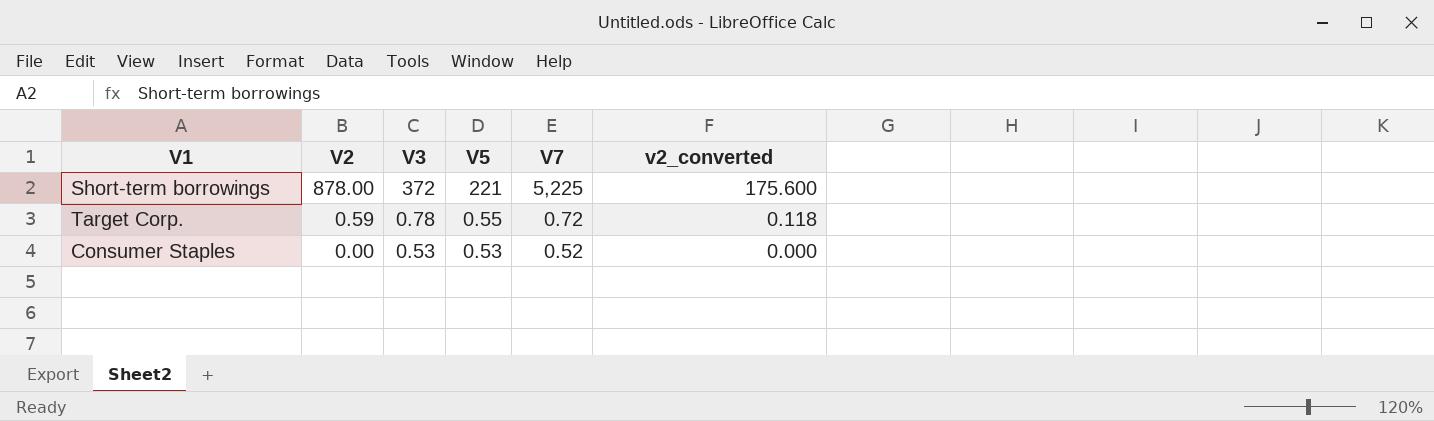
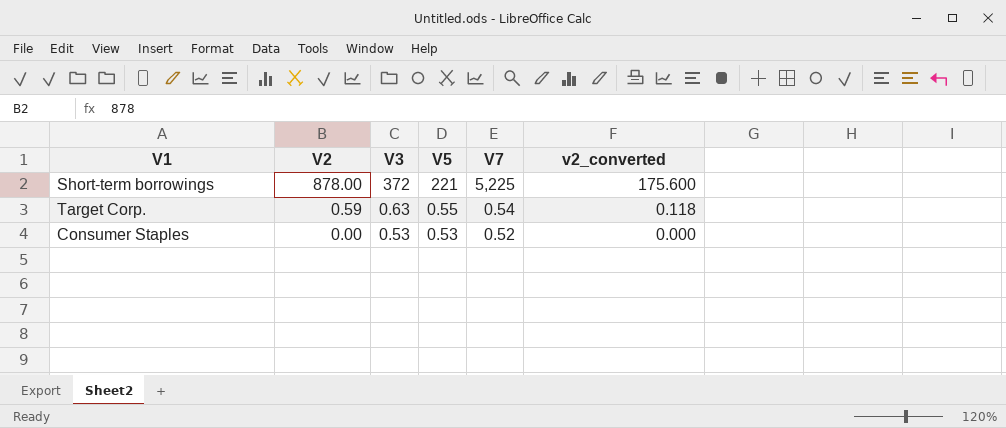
Target Corp. | V3: 0.78 -> 0.63
Target Corp. | V7: 0.72 -> 0.54

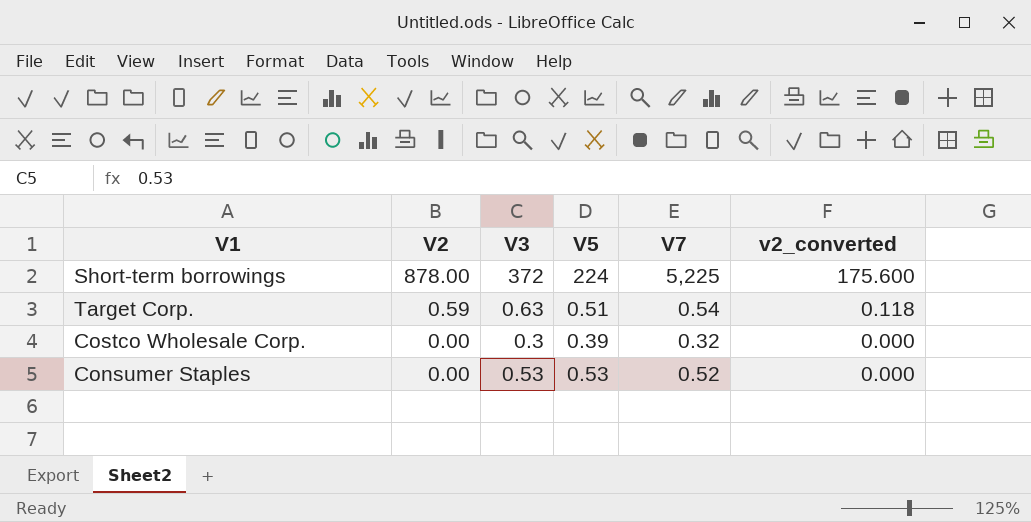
Short-term borrowings | V5: 221 -> 224
Target Corp. | V5: 0.55 -> 0.51
row Costco Wholesale Corp.: none -> 0.00 | 0.3 | 0.39 | 0.32 | 0.000

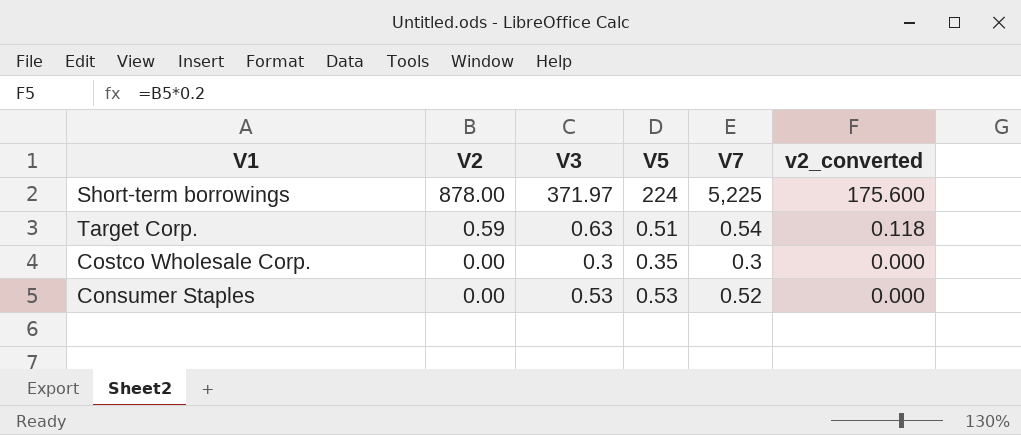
Short-term borrowings | V3: 372 -> 371.97
Costco Wholesale Corp. | V5: 0.39 -> 0.35
Costco Wholesale Corp. | V7: 0.32 -> 0.3

